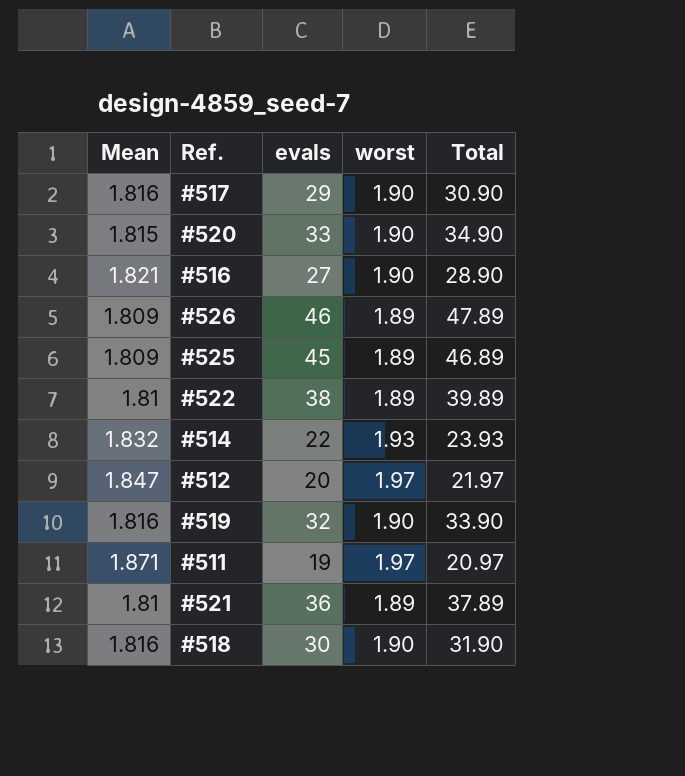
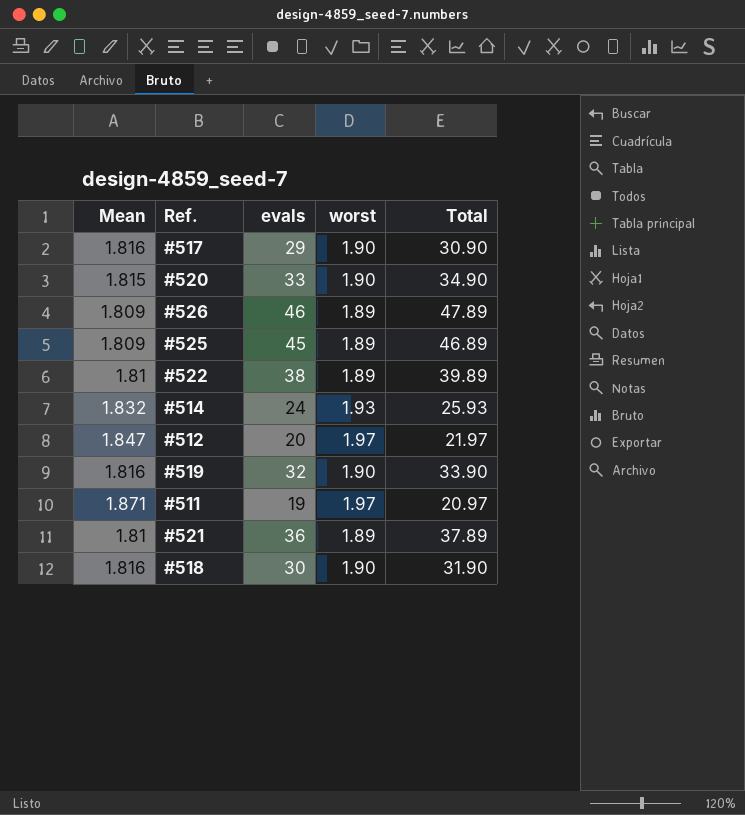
row #516: 1.821 | 27 | 1.90 | 28.90 -> none
#514 | evals: 22 -> 24
#514 | Total: 23.93 -> 25.93

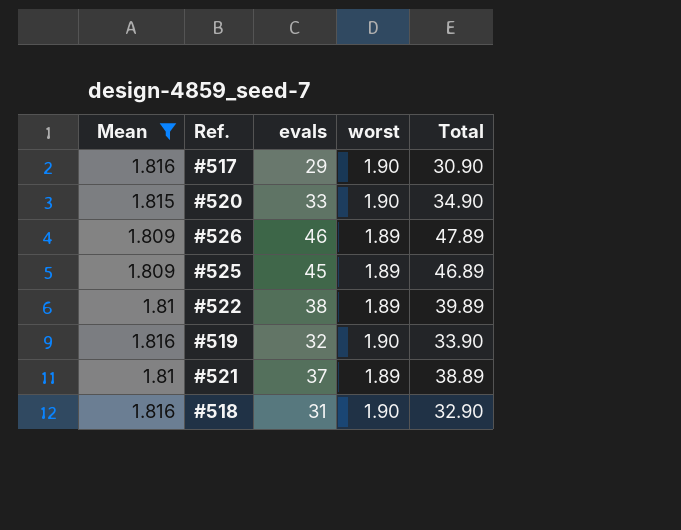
filter: none -> Mean <= 1.816
#521 | evals: 36 -> 37
#521 | Total: 37.89 -> 38.89
#518 | evals: 30 -> 31
#518 | Total: 31.90 -> 32.90

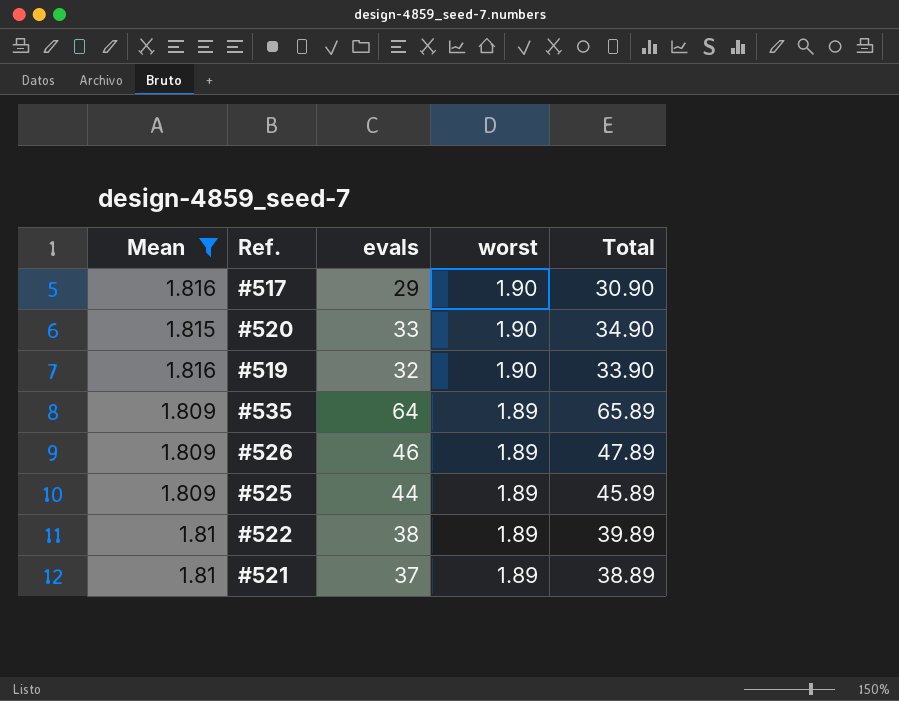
row order: none -> worst descending
row #518: 1.816 | 31 | 1.90 | 32.90 -> none
row #535: none -> 1.809 | 64 | 1.89 | 65.89
#525 | evals: 45 -> 44
#525 | Total: 46.89 -> 45.89

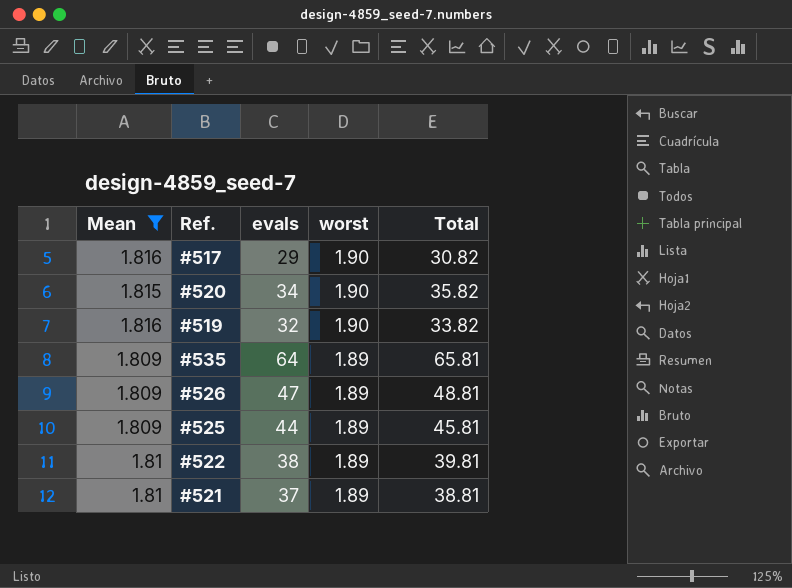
column Total | formula: [evals] + [worst] -> [Mean] + [evals]
#520 | evals: 33 -> 34
#526 | evals: 46 -> 47

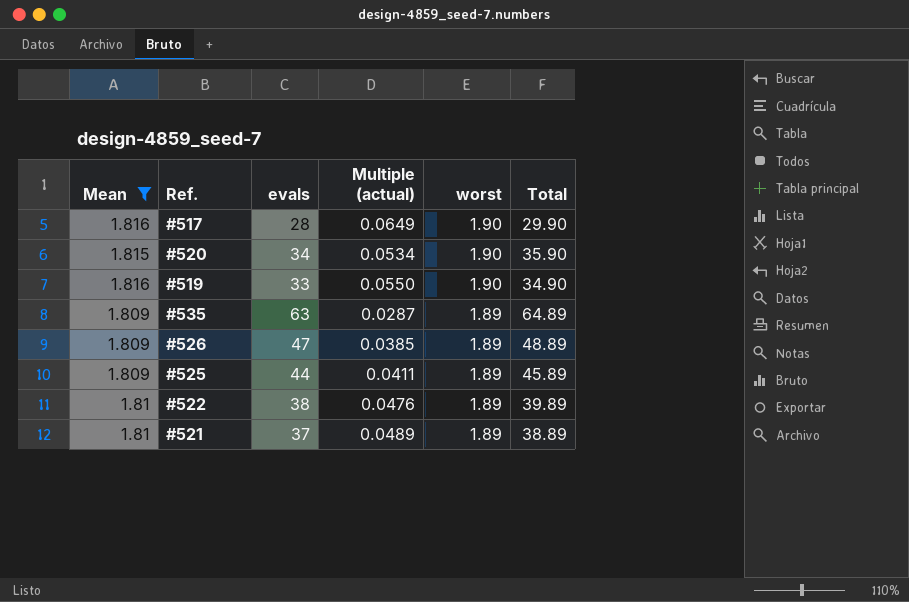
column Multiple (actual) | formula: none -> [Mean] / [evals]
column Total | formula: [Mean] + [evals] -> [evals] + [worst]
#517 | evals: 29 -> 28
#519 | evals: 32 -> 33
#535 | evals: 64 -> 63

